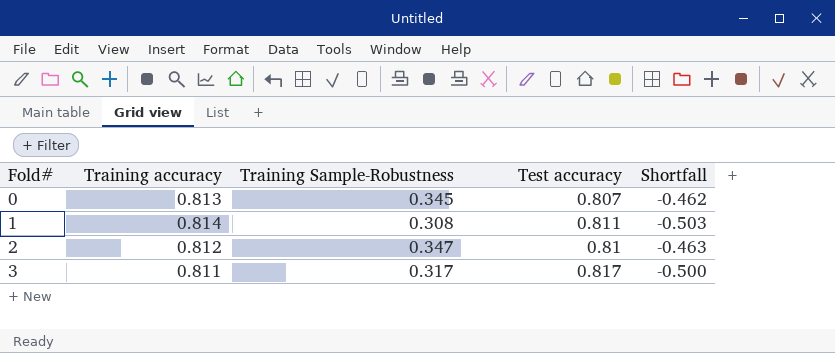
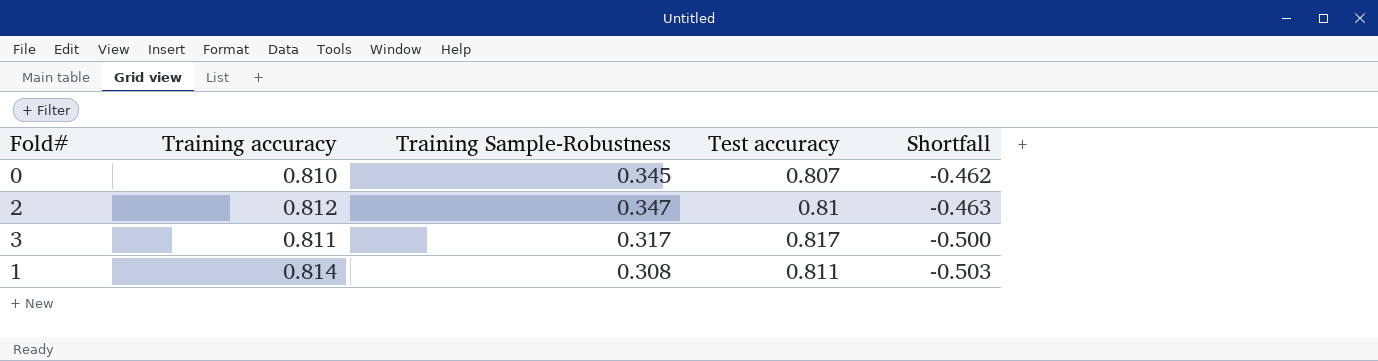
row order: Fold# ascending -> Shortfall descending
0 | Training accuracy: 0.813 -> 0.810

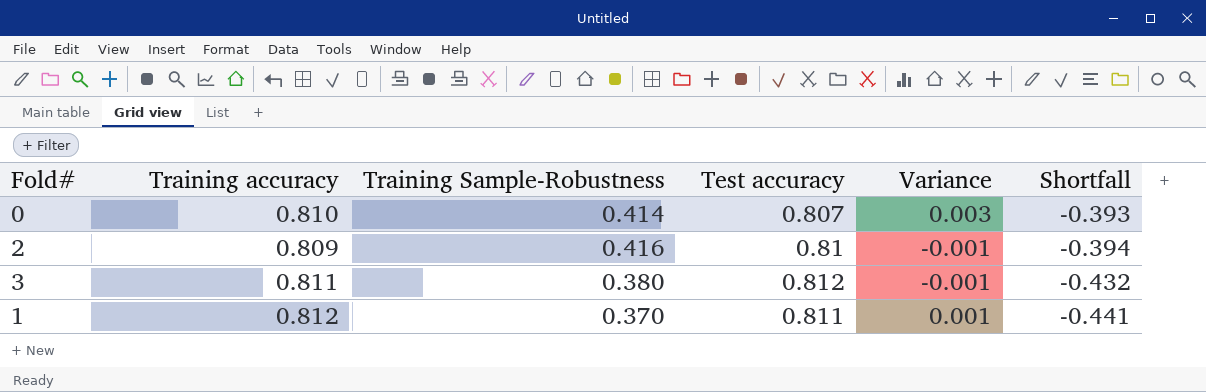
column Variance | formula: none -> [Training accuracy] - [Test accuracy]
0 | Training Sample-Robustness: 0.345 -> 0.414
0 | Shortfall: -0.462 -> -0.393
2 | Training accuracy: 0.812 -> 0.809
2 | Training Sample-Robustness: 0.347 -> 0.416
2 | Shortfall: -0.463 -> -0.394
3 | Training Sample-Robustness: 0.317 -> 0.380
3 | Test accuracy: 0.817 -> 0.812
3 | Shortfall: -0.500 -> -0.432
1 | Training accuracy: 0.814 -> 0.812
1 | Training Sample-Robustness: 0.308 -> 0.370
1 | Shortfall: -0.503 -> -0.441

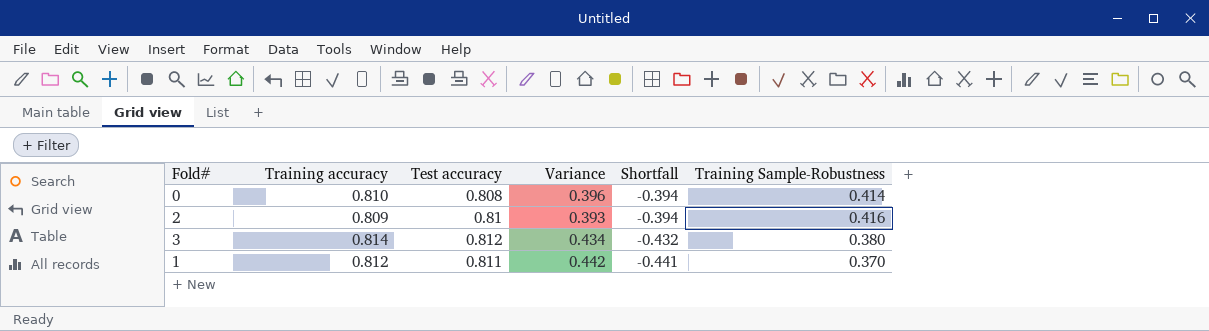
column Variance | formula: [Training accuracy] - [Test accuracy] -> [Training accuracy] - [Training Sample-Robustness]
column Training Sample-Robustness | position: 3 -> 6
0 | Test accuracy: 0.807 -> 0.808
0 | Shortfall: -0.393 -> -0.394
3 | Training accuracy: 0.811 -> 0.814

